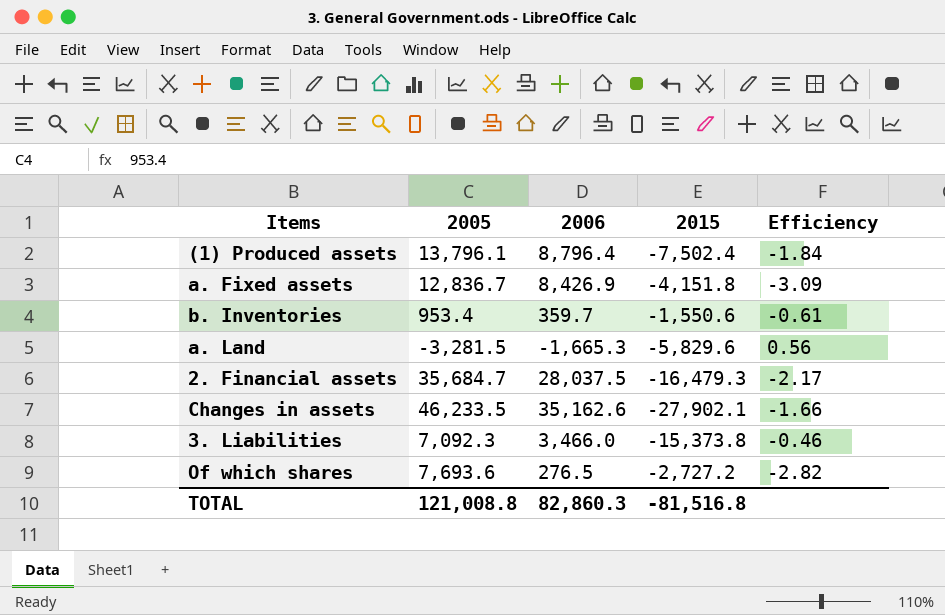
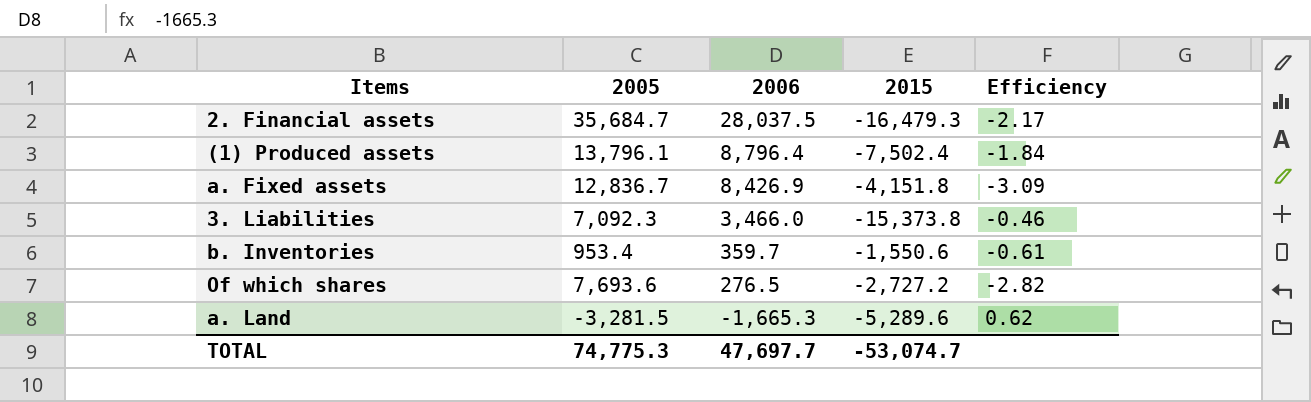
row order: none -> 2006 descending
row Changes in assets: 46,233.5 | 35,162.6 | -27,902.1 | -1.66 -> none
a. Land | 2015: -5,829.6 -> -5,289.6
a. Land | Efficiency: 0.56 -> 0.62
TOTAL | 2005: 121,008.8 -> 74,775.3
TOTAL | 2006: 82,860.3 -> 47,697.7
TOTAL | 2015: -81,516.8 -> -53,074.7

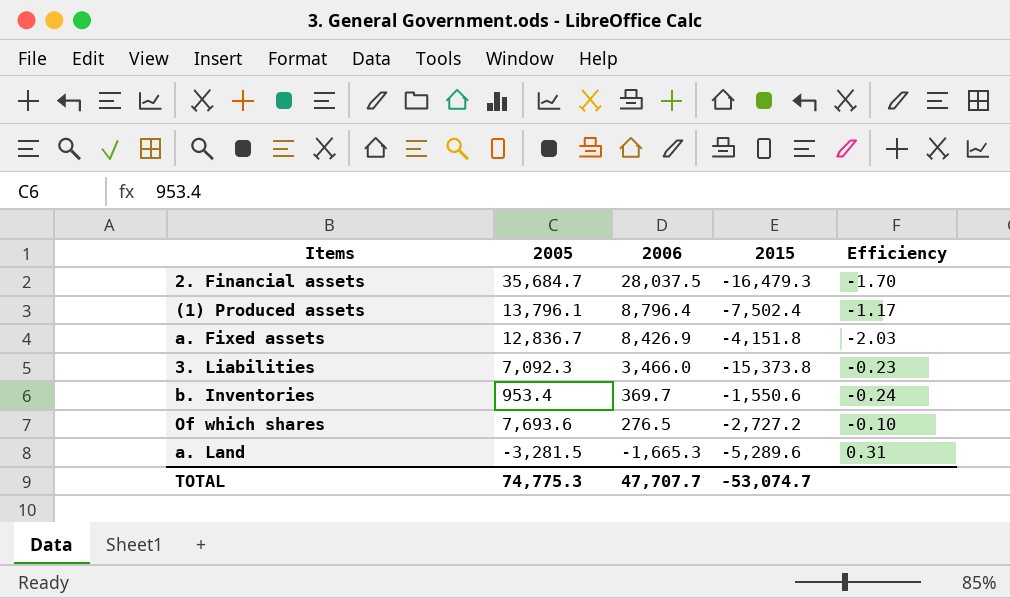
column Efficiency | formula: [2005] / [2015] -> [2006] / [2015]
b. Inventories | 2006: 359.7 -> 369.7
TOTAL | 2006: 47,697.7 -> 47,707.7

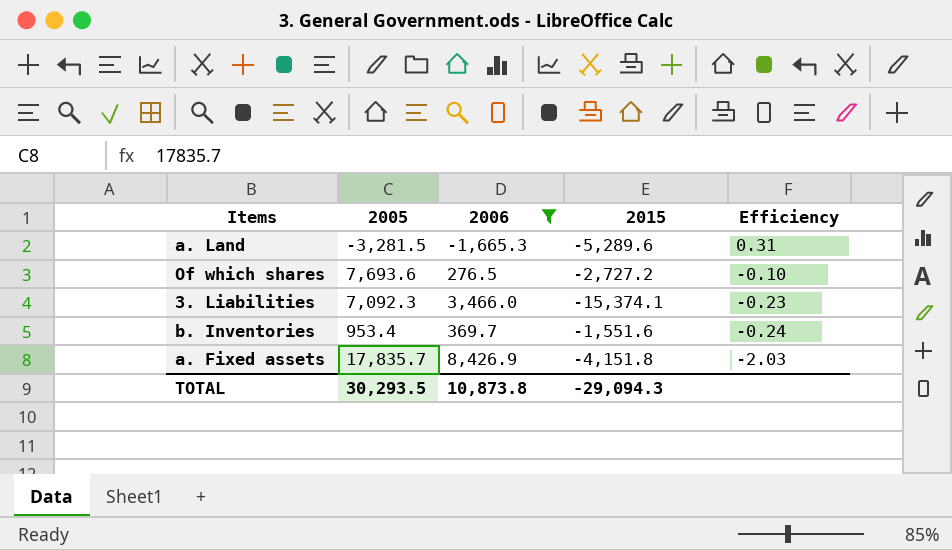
filter: none -> 2006 <= 8,426.9
row order: 2006 descending -> Efficiency descending
3. Liabilities | 2015: -15,373.8 -> -15,374.1
b. Inventories | 2015: -1,550.6 -> -1,551.6
a. Fixed assets | 2005: 12,836.7 -> 17,835.7
TOTAL | 2005: 74,775.3 -> 30,293.5
TOTAL | 2006: 47,707.7 -> 10,873.8
TOTAL | 2015: -53,074.7 -> -29,094.3

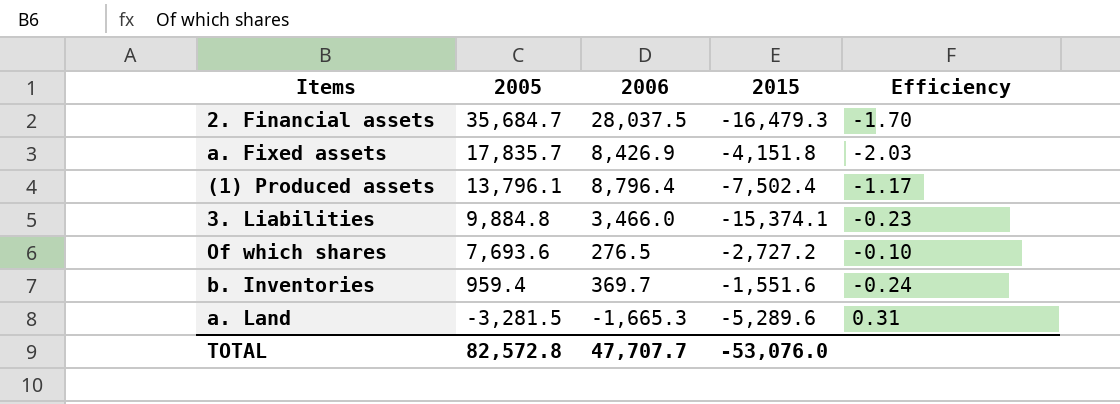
filter: 2006 <= 8,426.9 -> none
row order: Efficiency descending -> 2005 descending
3. Liabilities | 2005: 7,092.3 -> 9,884.8
b. Inventories | 2005: 953.4 -> 959.4
TOTAL | 2005: 30,293.5 -> 82,572.8
TOTAL | 2006: 10,873.8 -> 47,707.7
TOTAL | 2015: -29,094.3 -> -53,076.0

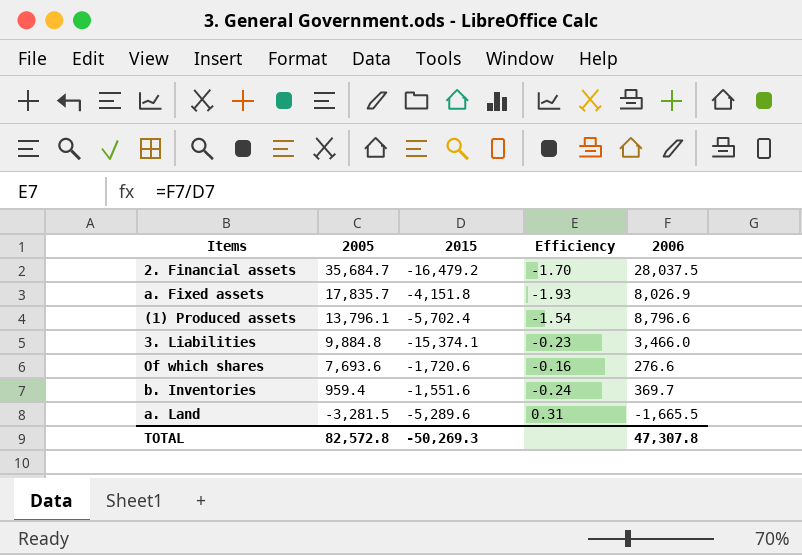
column 2006 | position: 3 -> 5
2. Financial assets | 2015: -16,479.3 -> -16,479.2
a. Fixed assets | Efficiency: -2.03 -> -1.93
a. Fixed assets | 2006: 8,426.9 -> 8,026.9
(1) Produced assets | 2015: -7,502.4 -> -5,702.4
(1) Produced assets | Efficiency: -1.17 -> -1.54
(1) Produced assets | 2006: 8,796.4 -> 8,796.6
Of which shares | 2015: -2,727.2 -> -1,720.6
Of which shares | Efficiency: -0.10 -> -0.16
Of which shares | 2006: 276.5 -> 276.6
a. Land | 2006: -1,665.3 -> -1,665.5
TOTAL | 2015: -53,076.0 -> -50,269.3
TOTAL | 2006: 47,707.7 -> 47,307.8

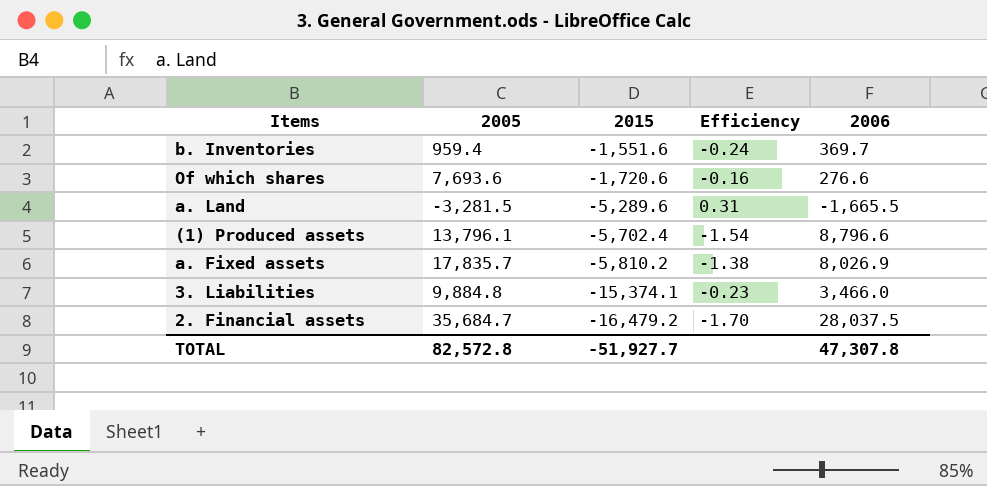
row order: 2005 descending -> 2015 descending
a. Fixed assets | 2015: -4,151.8 -> -5,810.2
a. Fixed assets | Efficiency: -1.93 -> -1.38
TOTAL | 2015: -50,269.3 -> -51,927.7

